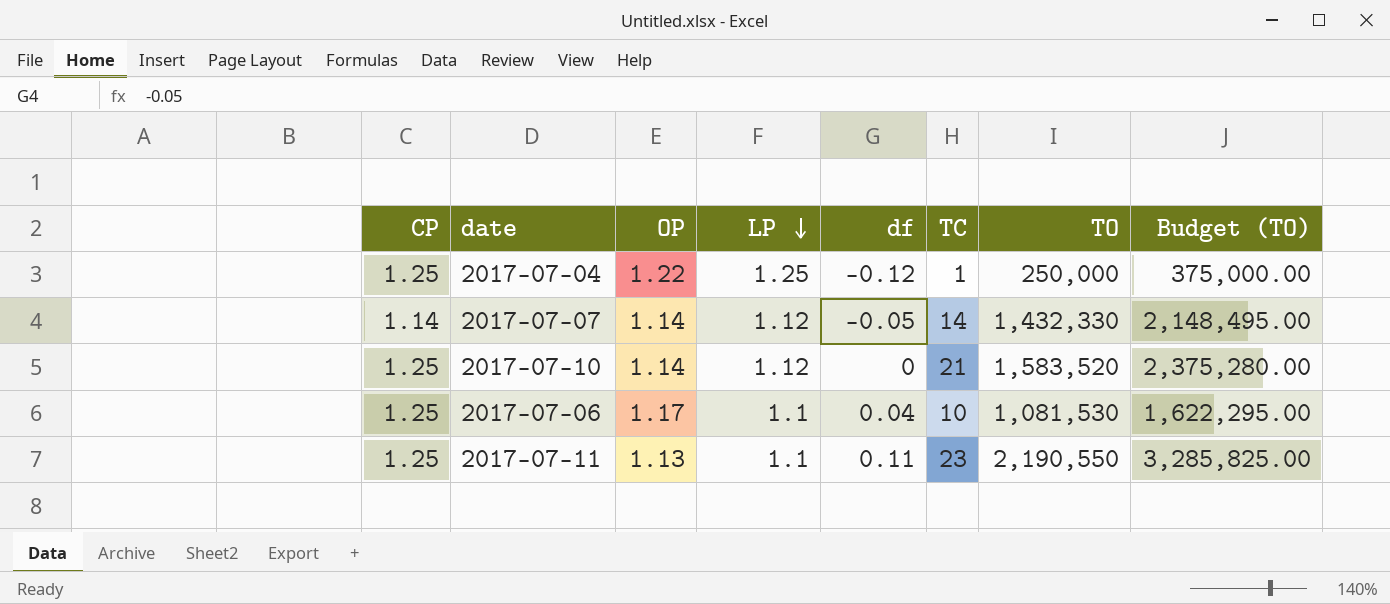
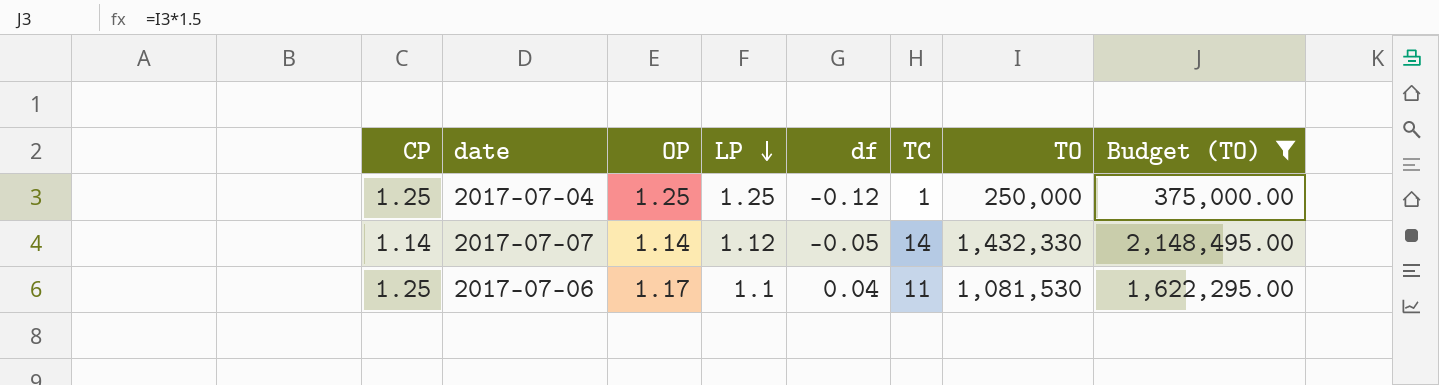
filter: none -> Budget (TO) <= 2,148,495.00
2017-07-04 | OP: 1.22 -> 1.25
2017-07-06 | TC: 10 -> 11

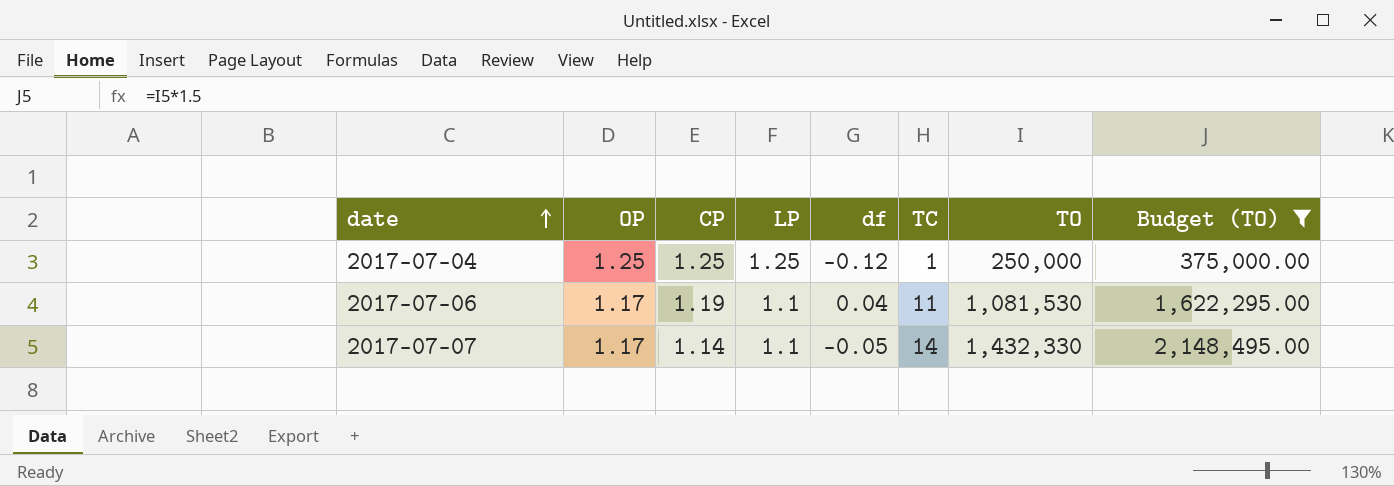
row order: LP descending -> date ascending
column CP | position: 1 -> 3
2017-07-06 | CP: 1.25 -> 1.19
2017-07-07 | OP: 1.14 -> 1.17
2017-07-07 | LP: 1.12 -> 1.1

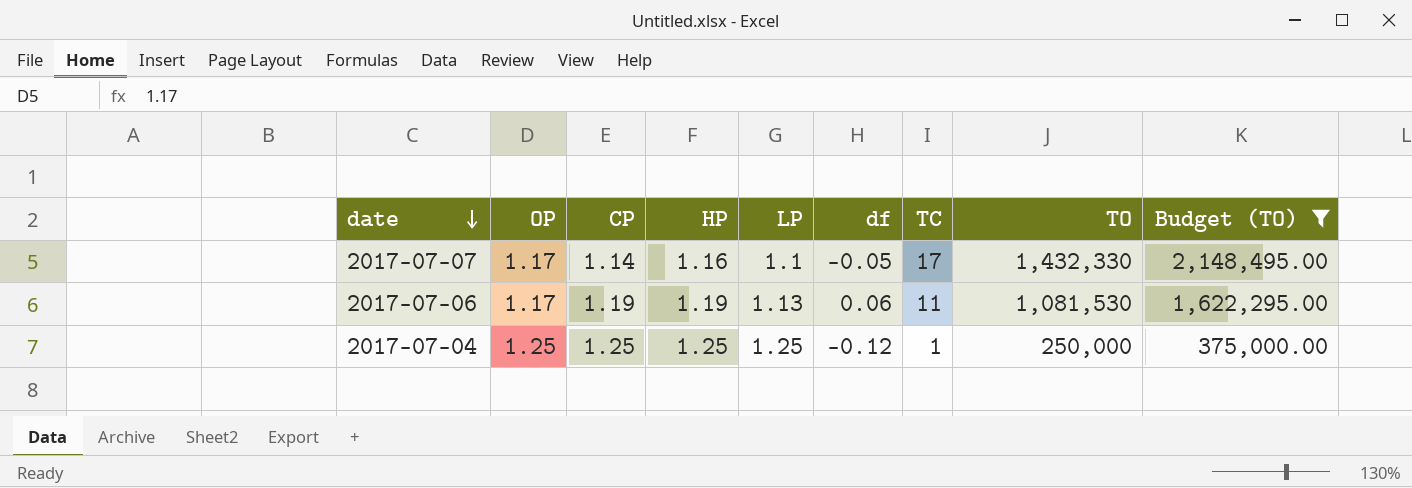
row order: date ascending -> date descending
column HP | position: none -> 4
2017-07-07 | TC: 14 -> 17
2017-07-06 | LP: 1.1 -> 1.13
2017-07-06 | df: 0.04 -> 0.06

